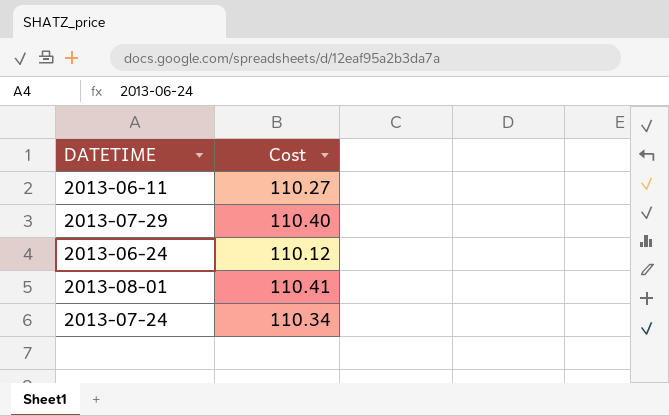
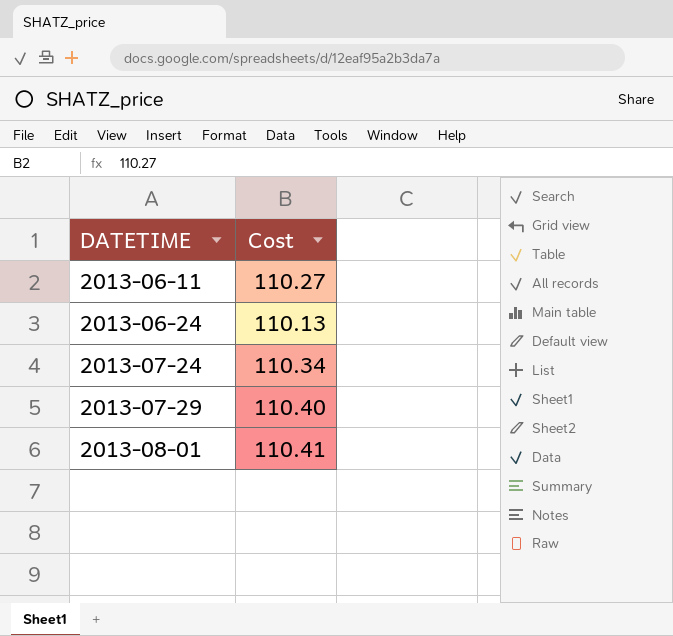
row order: none -> DATETIME ascending
2013-06-24 | Cost: 110.12 -> 110.13

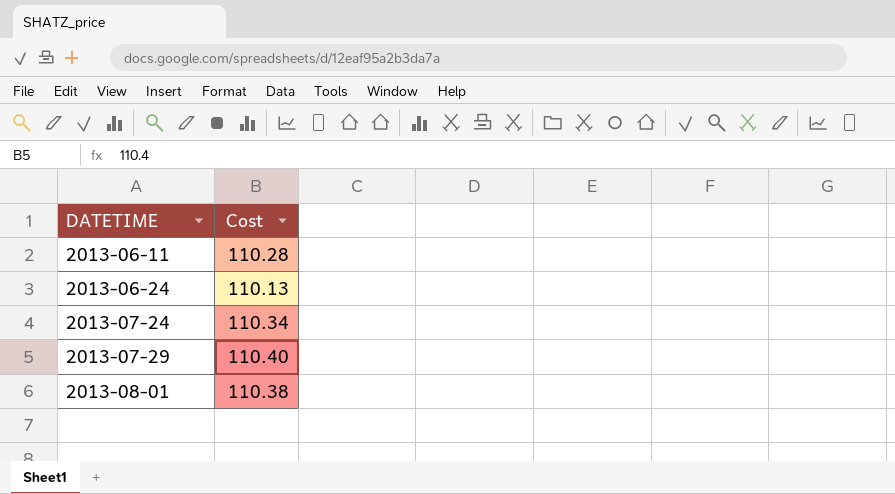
2013-06-11 | Cost: 110.27 -> 110.28
2013-08-01 | Cost: 110.41 -> 110.38

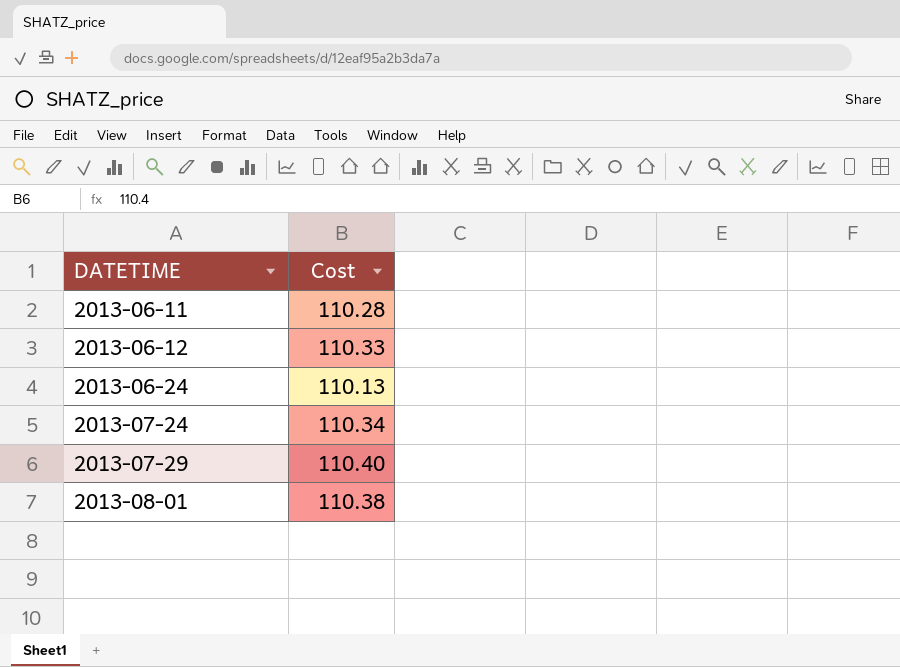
row 2013-06-12: none -> 110.33

